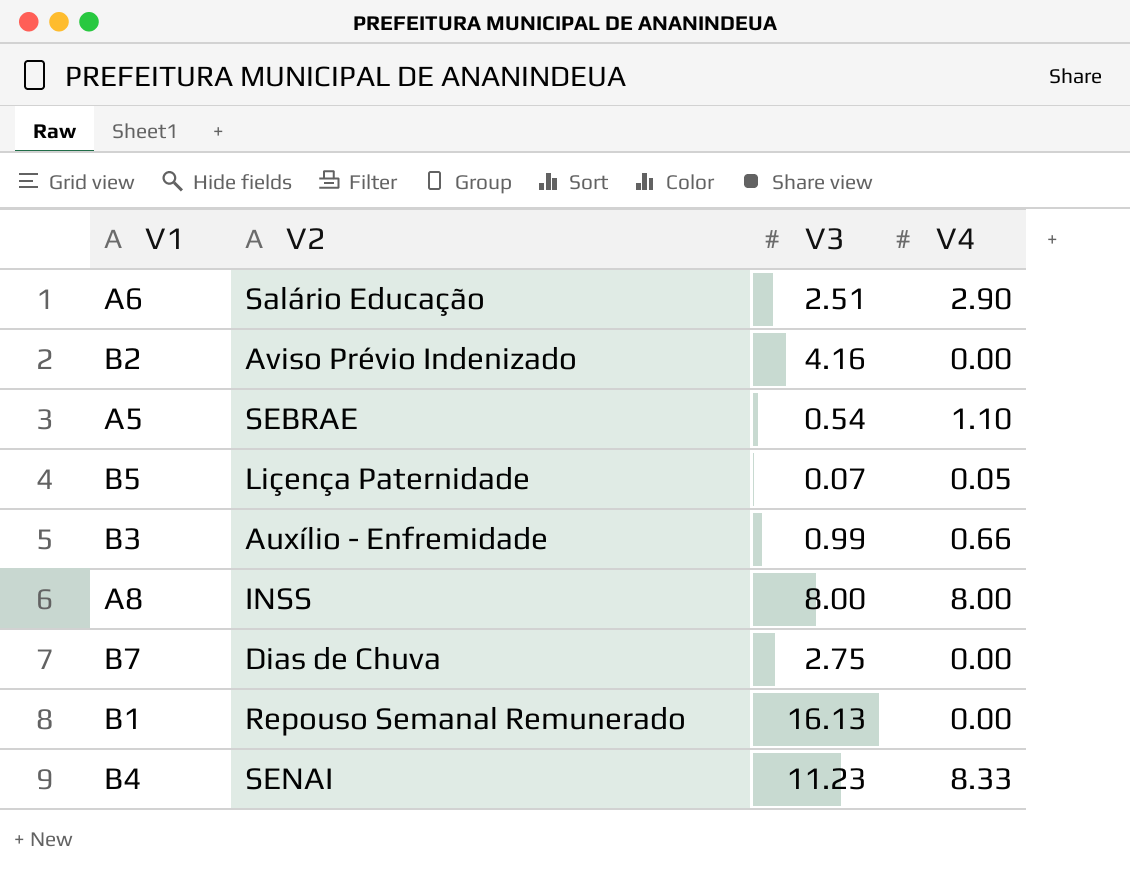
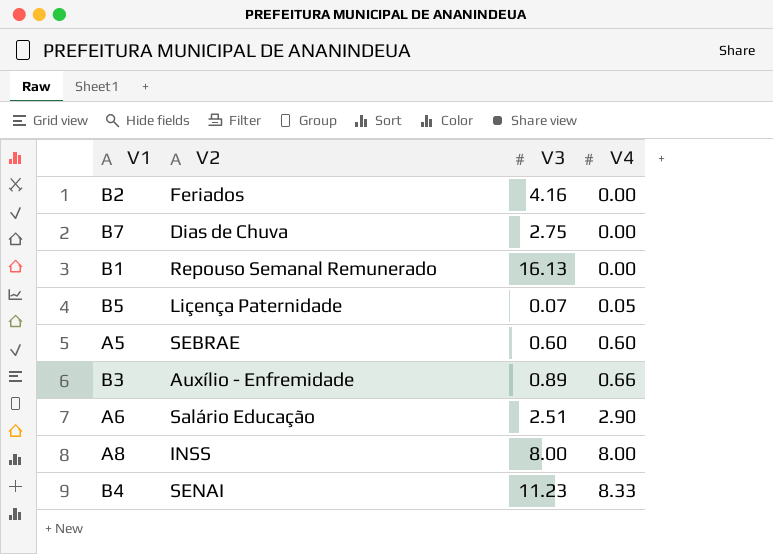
row order: none -> V4 ascending
B2 | V2: Aviso Prévio Indenizado -> Feriados
A5 | V3: 0.54 -> 0.60
A5 | V4: 1.10 -> 0.60
B3 | V3: 0.99 -> 0.89

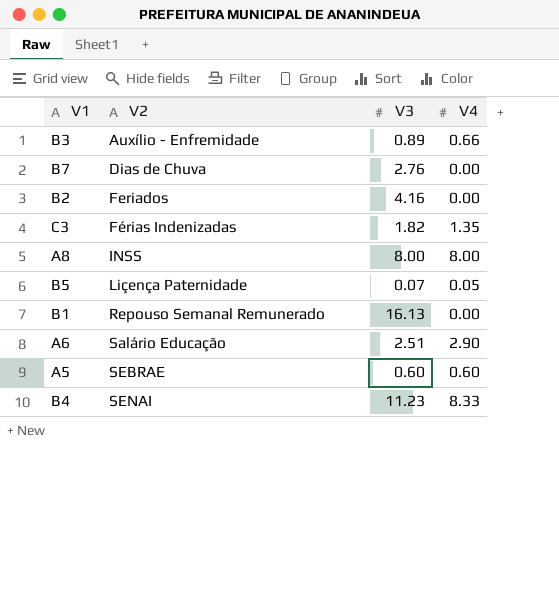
row order: V4 ascending -> V2 ascending
B7 | V3: 2.75 -> 2.76
row C3: none -> Férias Indenizadas | 1.82 | 1.35

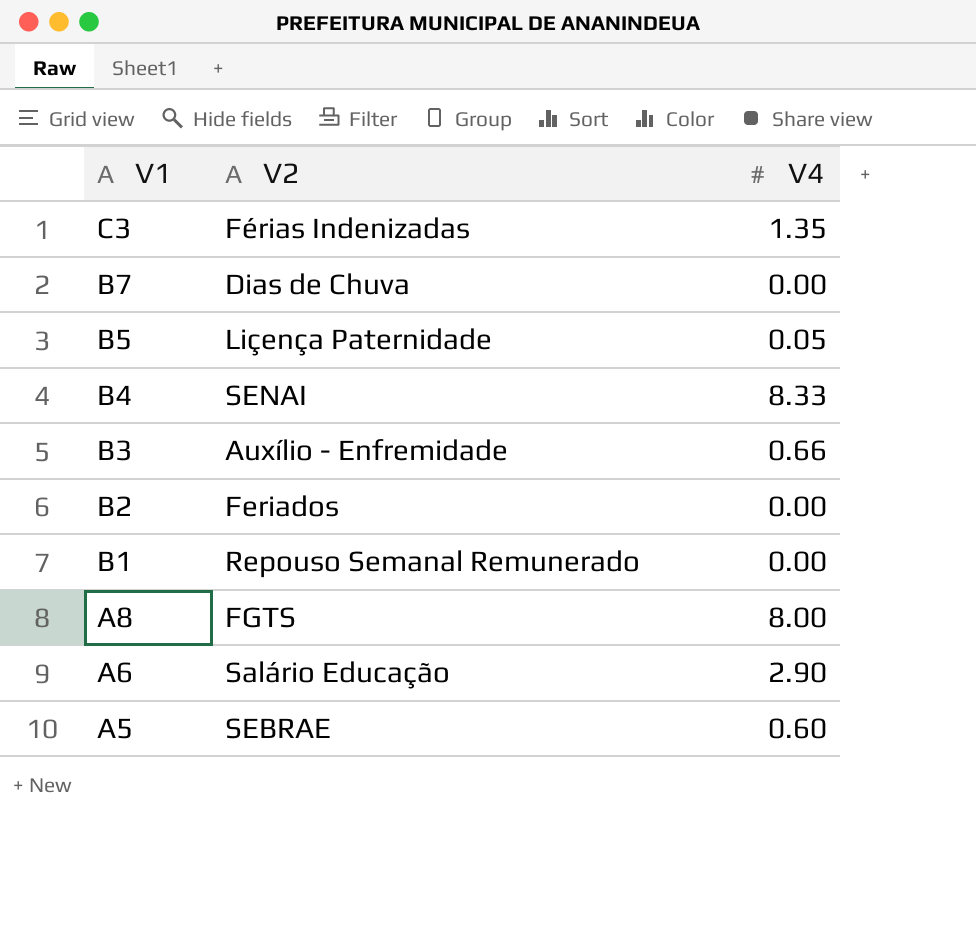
row order: V2 ascending -> V1 descending
column V3 | position: 3 -> none
A8 | V2: INSS -> FGTS

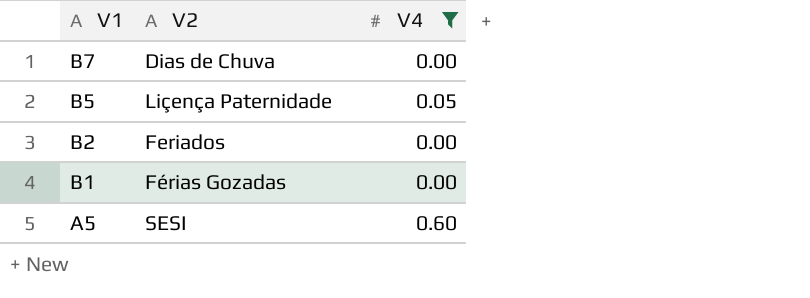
filter: none -> V4 <= 0.60
B1 | V2: Repouso Semanal Remunerado -> Férias Gozadas
A5 | V2: SEBRAE -> SESI

